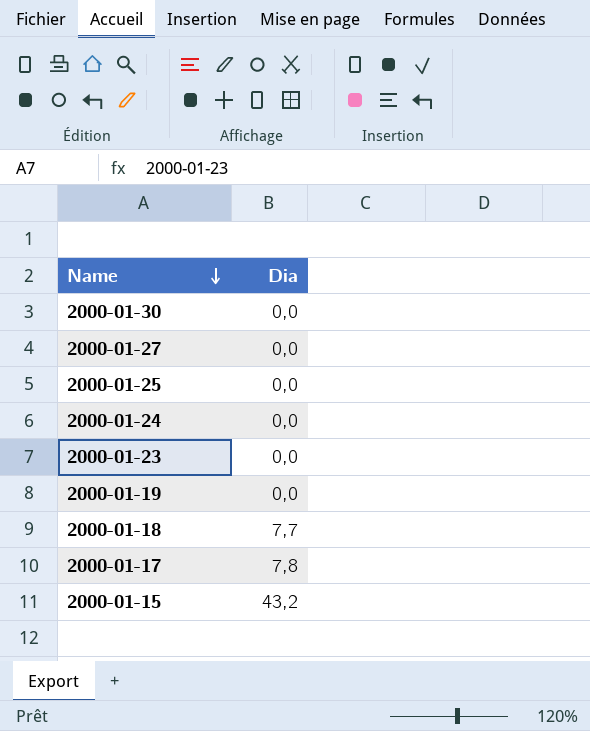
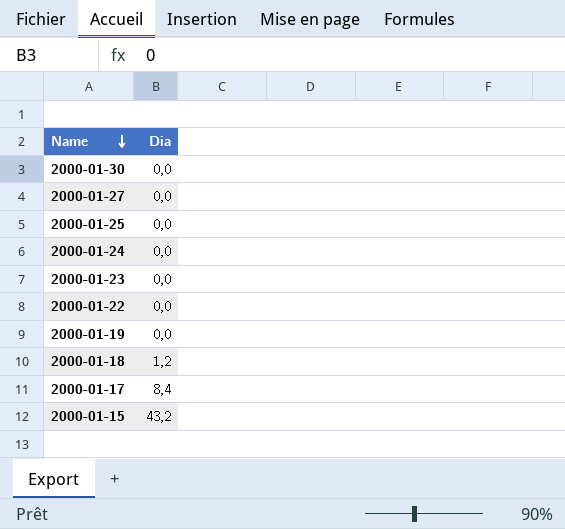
row 2000-01-22: none -> 0,0
2000-01-18 | Dia: 7,7 -> 1,2
2000-01-17 | Dia: 7,8 -> 8,4

